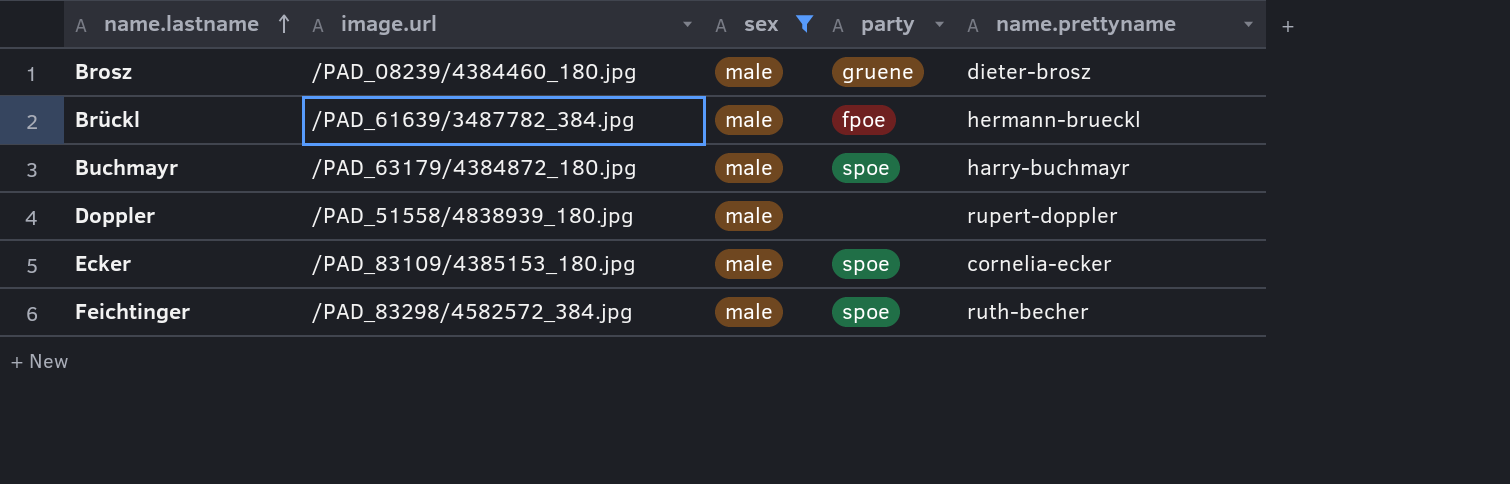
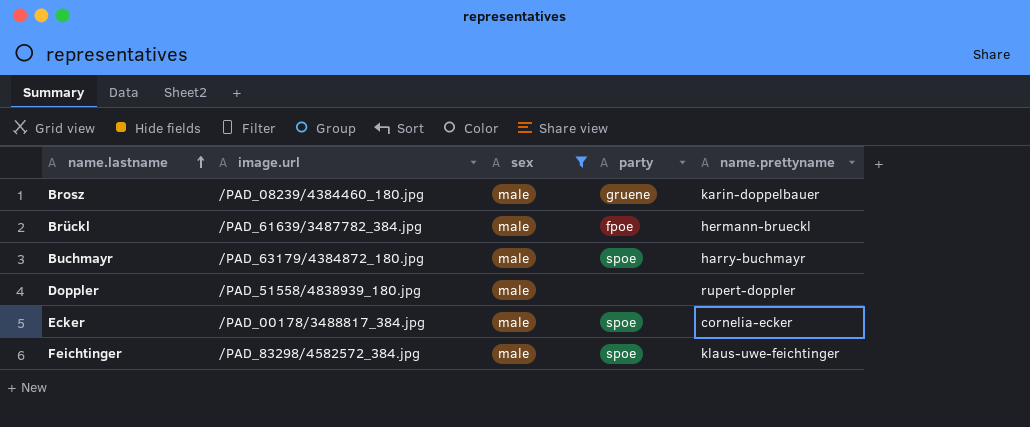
Brosz | name.prettyname: dieter-brosz -> karin-doppelbauer
Ecker | image.url: /PAD_83109/4385153_180.jpg -> /PAD_00178/3488817_384.jpg
Feichtinger | name.prettyname: ruth-becher -> klaus-uwe-feichtinger

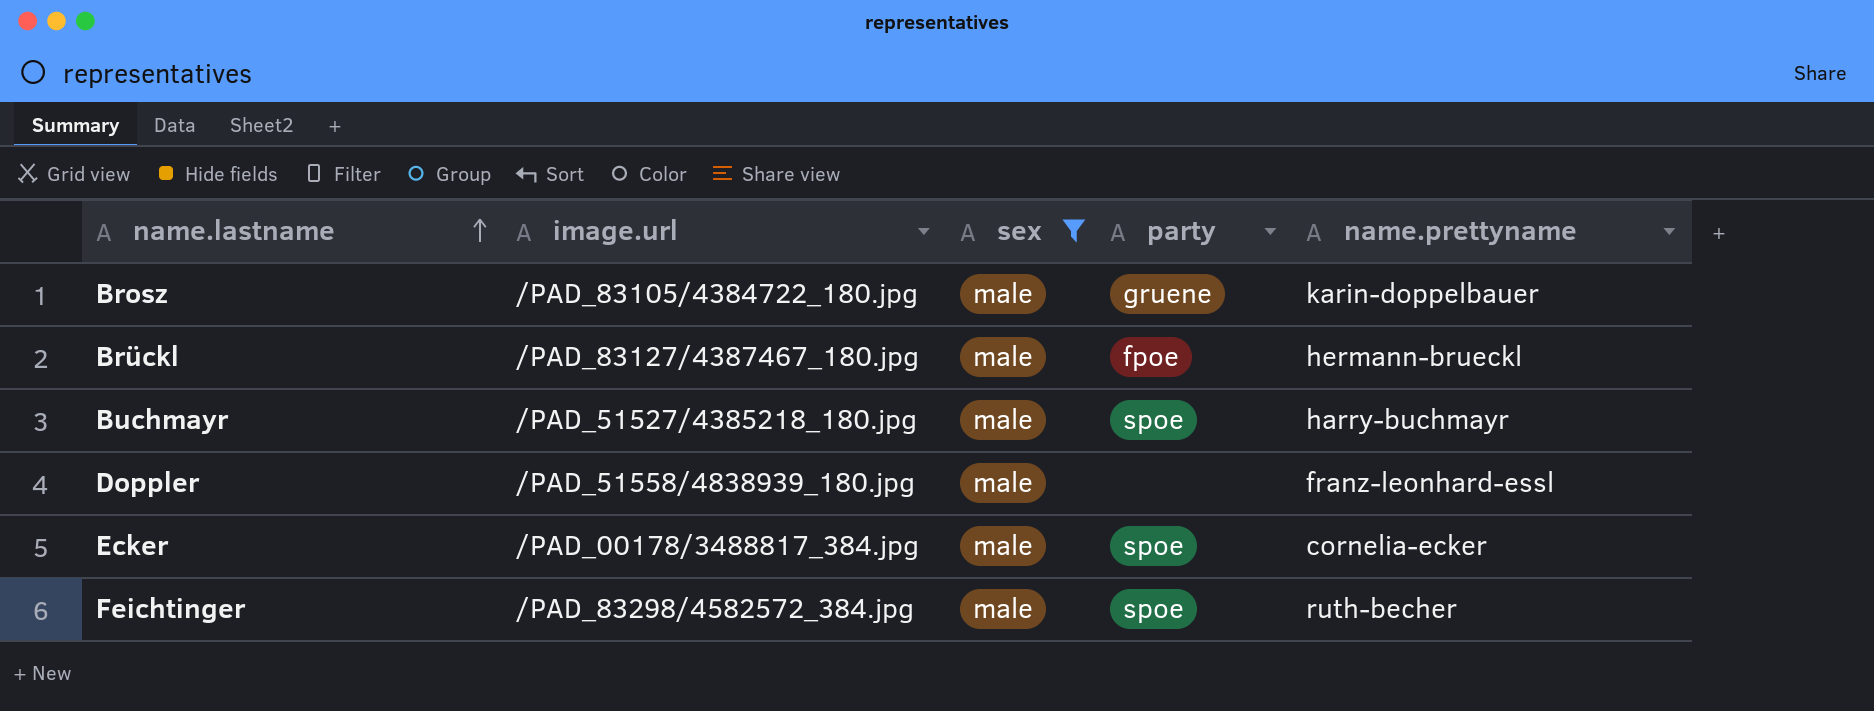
Brosz | image.url: /PAD_08239/4384460_180.jpg -> /PAD_83105/4384722_180.jpg
Brückl | image.url: /PAD_61639/3487782_384.jpg -> /PAD_83127/4387467_180.jpg
Buchmayr | image.url: /PAD_63179/4384872_180.jpg -> /PAD_51527/4385218_180.jpg
Doppler | name.prettyname: rupert-doppler -> franz-leonhard-essl
Feichtinger | name.prettyname: klaus-uwe-feichtinger -> ruth-becher

